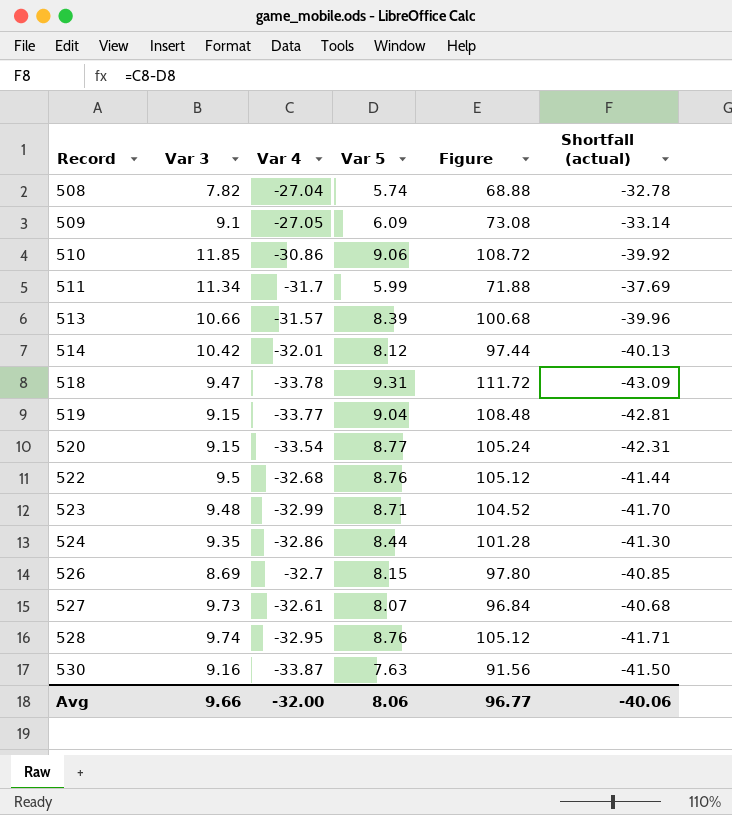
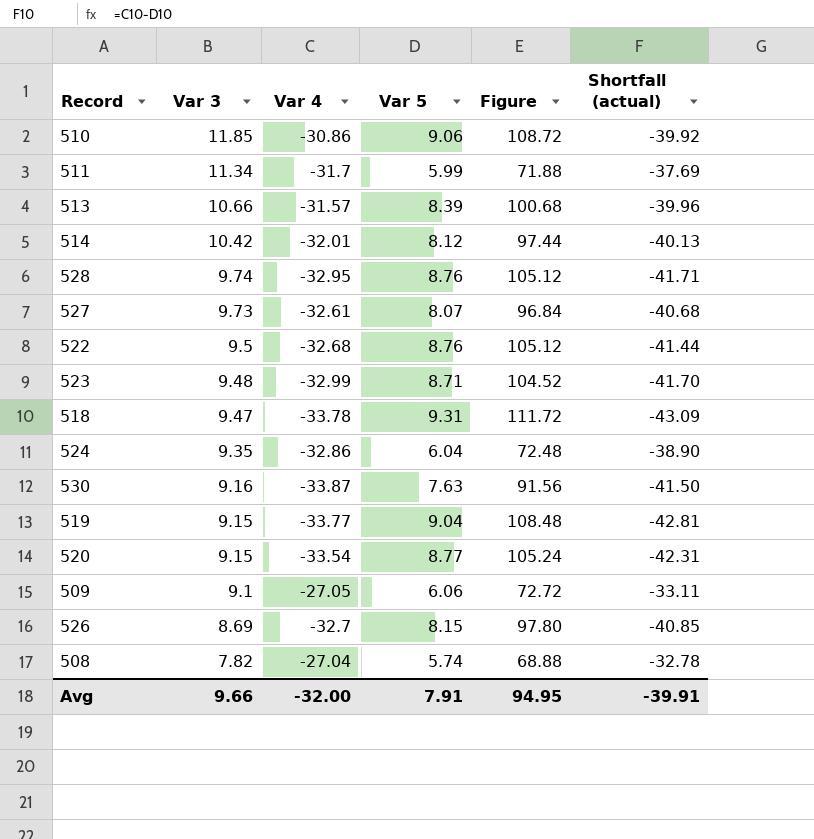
row order: Record ascending -> Var 3 descending
524 | Var 5: 8.44 -> 6.04
524 | Figure: 101.28 -> 72.48
524 | Shortfall (actual): -41.30 -> -38.90
509 | Var 5: 6.09 -> 6.06
509 | Figure: 73.08 -> 72.72
509 | Shortfall (actual): -33.14 -> -33.11
Avg | Var 5: 8.06 -> 7.91
Avg | Figure: 96.77 -> 94.95
Avg | Shortfall (actual): -40.06 -> -39.91

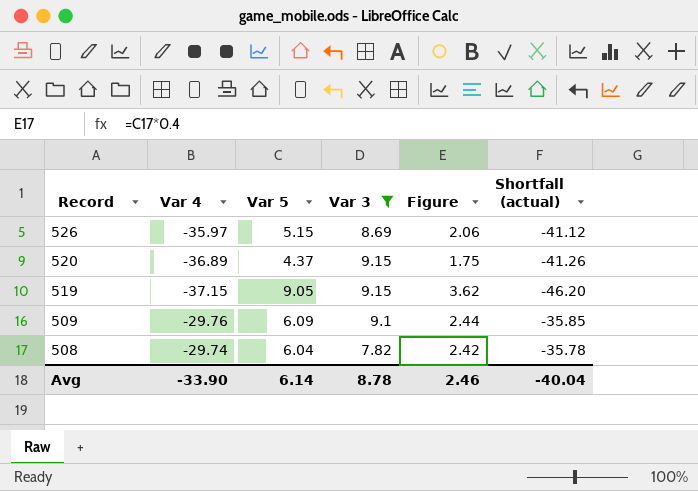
filter: none -> Var 3 <= 9.15
row order: Var 3 descending -> Record descending
column Var 3 | position: 2 -> 4
column Figure | formula: [Var 5] * 12 -> [Var 5] * 0.4
526 | Var 4: -32.7 -> -35.97
526 | Var 5: 8.15 -> 5.15
526 | Shortfall (actual): -40.85 -> -41.12
520 | Var 4: -33.54 -> -36.89
520 | Var 5: 8.77 -> 4.37
520 | Shortfall (actual): -42.31 -> -41.26
519 | Var 4: -33.77 -> -37.15
519 | Var 5: 9.04 -> 9.05
519 | Shortfall (actual): -42.81 -> -46.20
509 | Var 4: -27.05 -> -29.76
509 | Var 5: 6.06 -> 6.09
509 | Shortfall (actual): -33.11 -> -35.85
508 | Var 4: -27.04 -> -29.74
508 | Var 5: 5.74 -> 6.04
508 | Shortfall (actual): -32.78 -> -35.78
Avg | Var 4: -32.00 -> -33.90
Avg | Var 5: 7.91 -> 6.14
Avg | Var 3: 9.66 -> 8.78
Avg | Figure: 94.95 -> 2.46
Avg | Shortfall (actual): -39.91 -> -40.04

